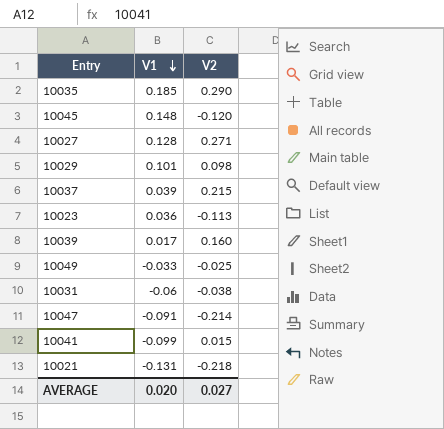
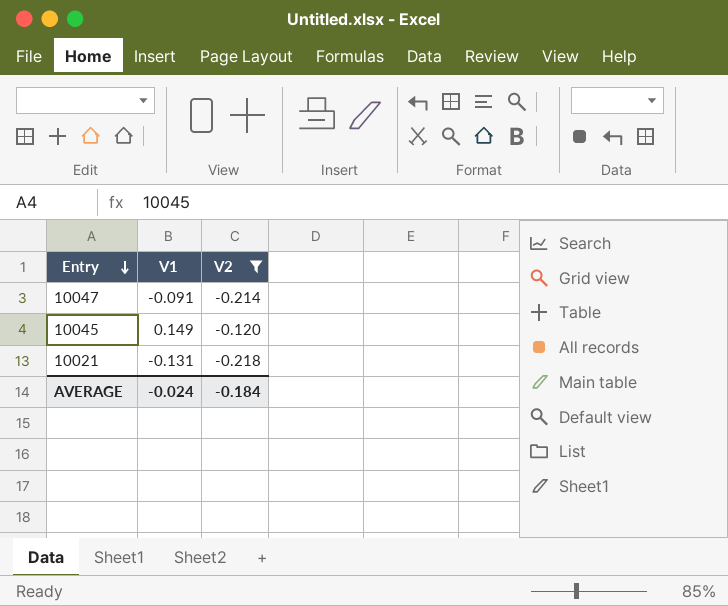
filter: none -> V2 <= -0.120
row order: V1 descending -> Entry descending
10045 | V1: 0.148 -> 0.149
AVERAGE | V1: 0.020 -> -0.024
AVERAGE | V2: 0.027 -> -0.184

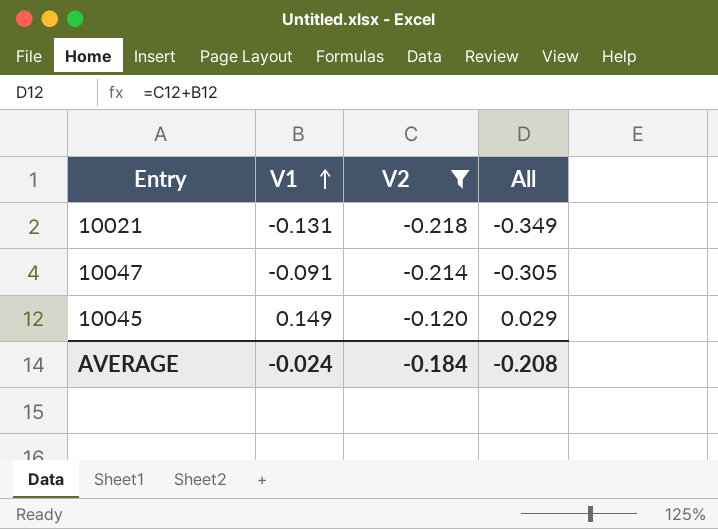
row order: Entry descending -> V1 ascending
column All | formula: none -> [V1] + [V2]

